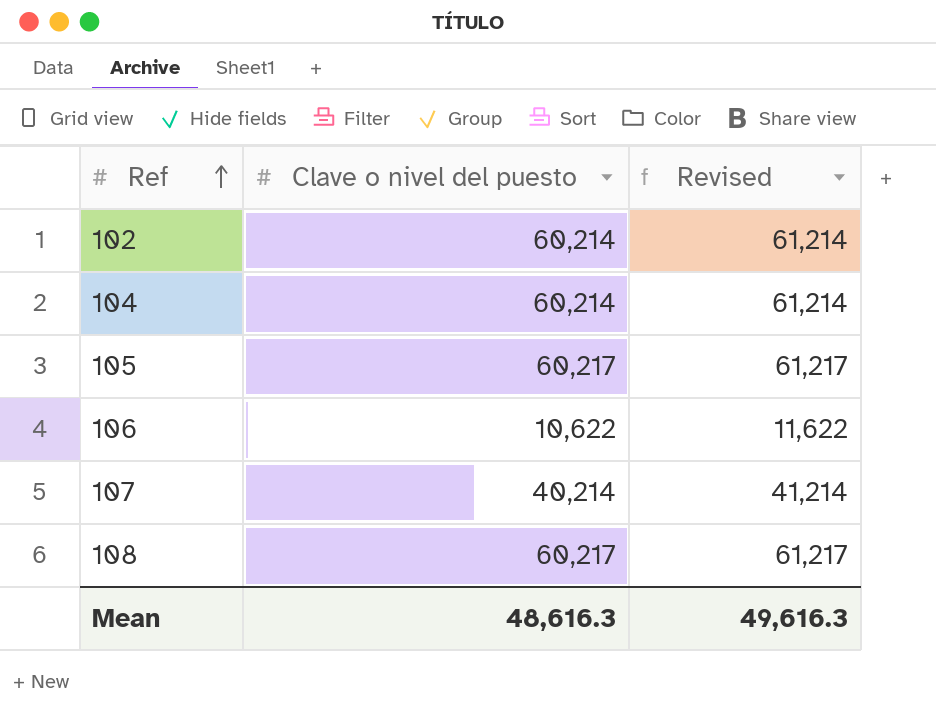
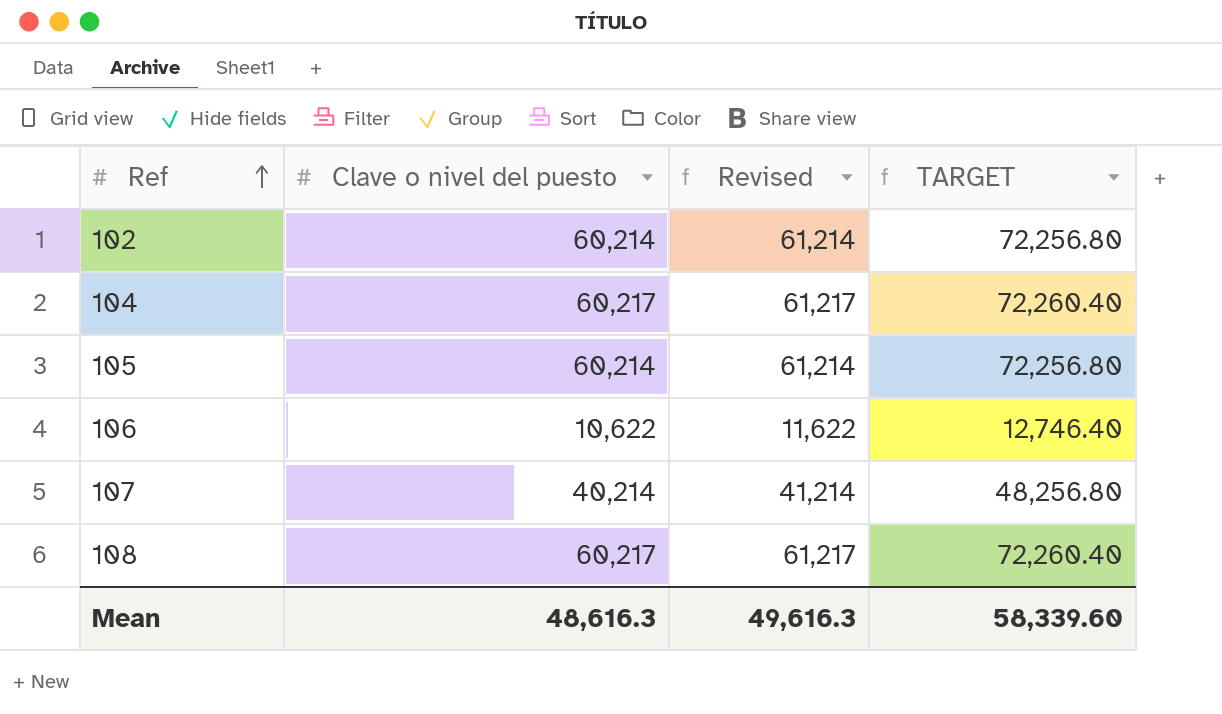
column TARGET | formula: none -> [Clave o nivel del puesto] * 1.2
104 | Clave o nivel del puesto: 60,214 -> 60,217
104 | Revised: 61,214 -> 61,217
105 | Clave o nivel del puesto: 60,217 -> 60,214
105 | Revised: 61,217 -> 61,214

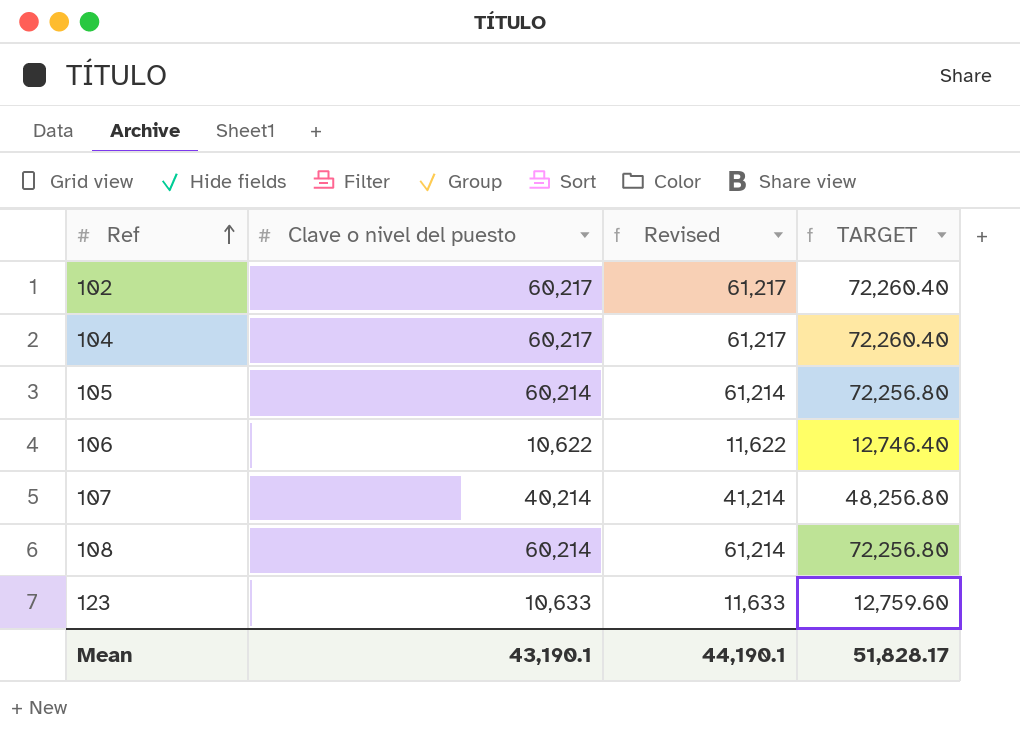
102 | Clave o nivel del puesto: 60,214 -> 60,217
102 | Revised: 61,214 -> 61,217
102 | TARGET: 72,256.80 -> 72,260.40
108 | Clave o nivel del puesto: 60,217 -> 60,214
108 | Revised: 61,217 -> 61,214
108 | TARGET: 72,260.40 -> 72,256.80
row 123: none -> 10,633 | 11,633 | 12,759.60
Mean | Clave o nivel del puesto: 48,616.3 -> 43,190.1
Mean | Revised: 49,616.3 -> 44,190.1
Mean | TARGET: 58,339.60 -> 51,828.17

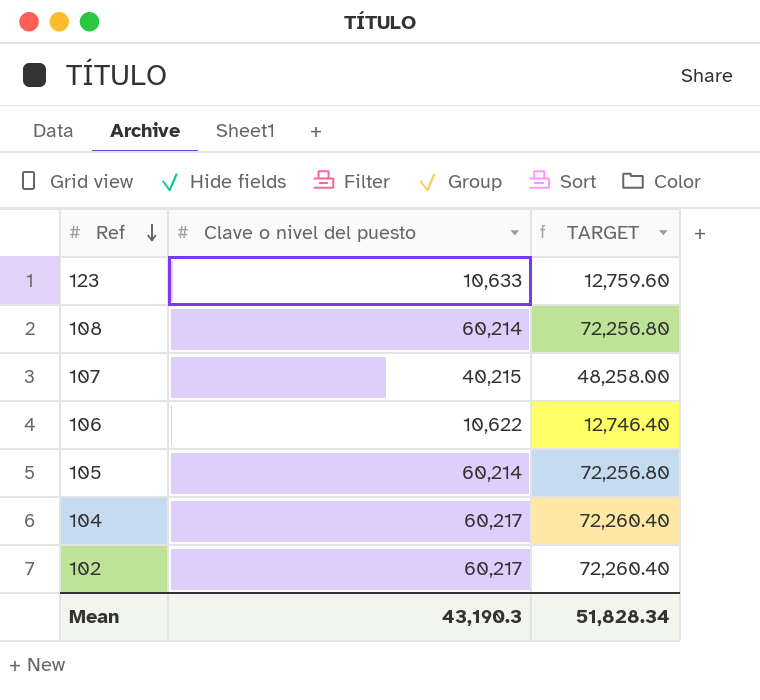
row order: Ref ascending -> Ref descending
column Revised | formula: [Clave o nivel del puesto] + 1000 -> none
107 | Clave o nivel del puesto: 40,214 -> 40,215
107 | TARGET: 48,256.80 -> 48,258.00
Mean | Clave o nivel del puesto: 43,190.1 -> 43,190.3
Mean | TARGET: 51,828.17 -> 51,828.34

